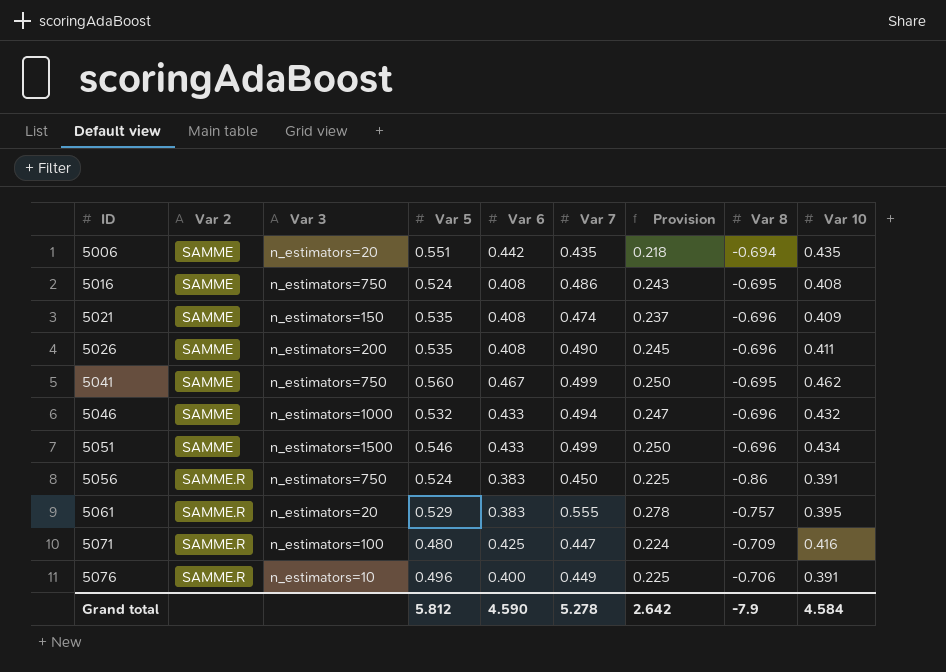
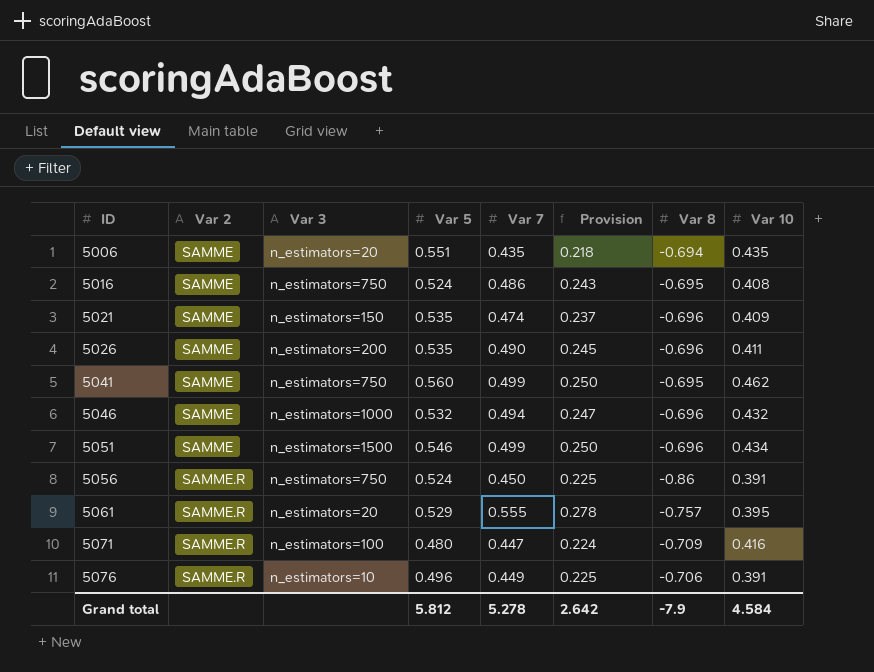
column Var 6 | position: 5 -> none

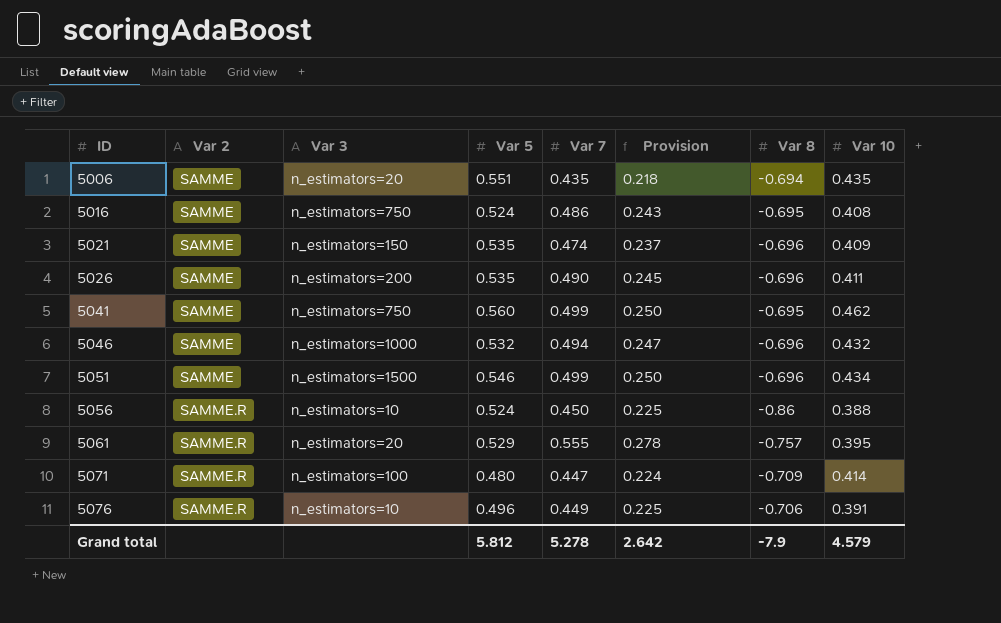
5056 | Var 3: n_estimators=750 -> n_estimators=10
5056 | Var 10: 0.391 -> 0.388
5071 | Var 10: 0.416 -> 0.414
Grand total | Var 10: 4.584 -> 4.579

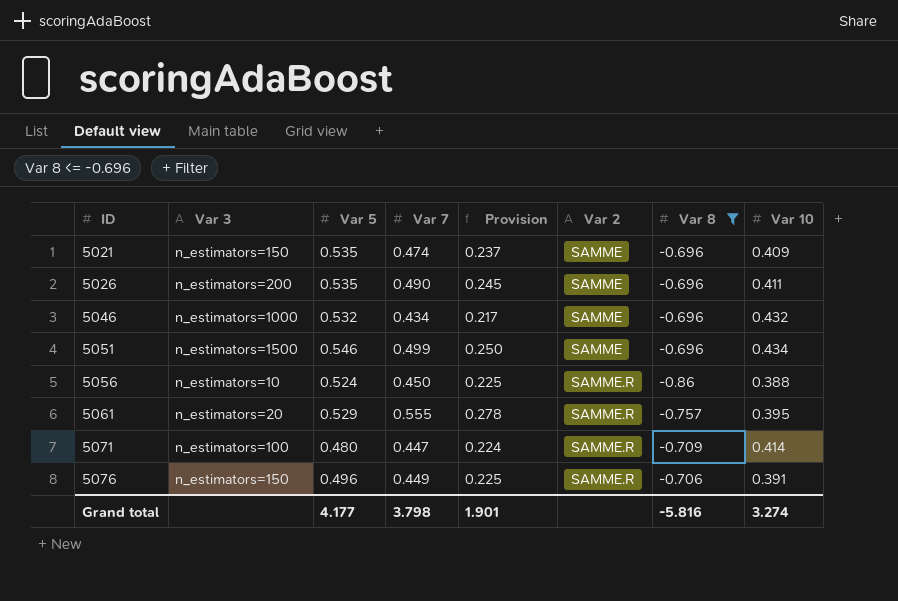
filter: none -> Var 8 <= -0.696
column Var 2 | position: 2 -> 6
5046 | Var 7: 0.494 -> 0.434
5046 | Provision: 0.247 -> 0.217
5076 | Var 3: n_estimators=10 -> n_estimators=150
Grand total | Var 5: 5.812 -> 4.177
Grand total | Var 7: 5.278 -> 3.798
Grand total | Provision: 2.642 -> 1.901
Grand total | Var 8: -7.9 -> -5.816
Grand total | Var 10: 4.579 -> 3.274

